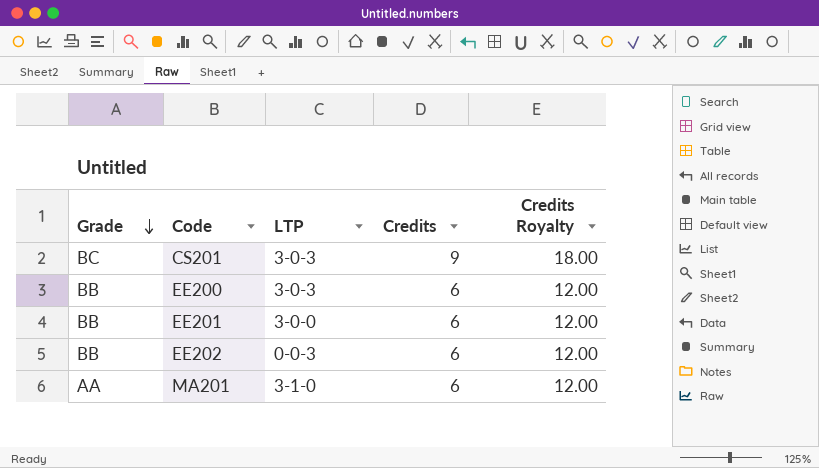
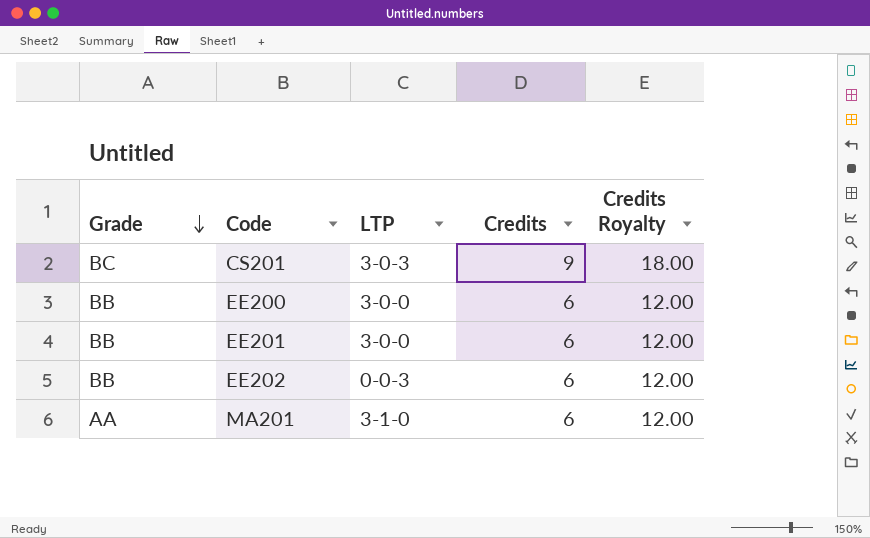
EE200 | LTP: 3-0-3 -> 3-0-0

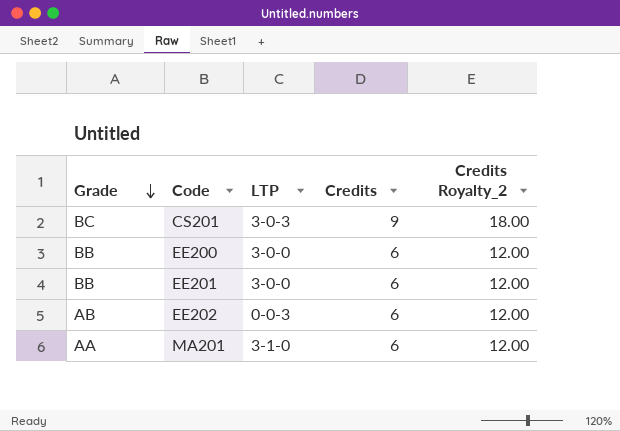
column name: Credits Royalty -> Credits Royalty_2
EE202 | Grade: BB -> AB

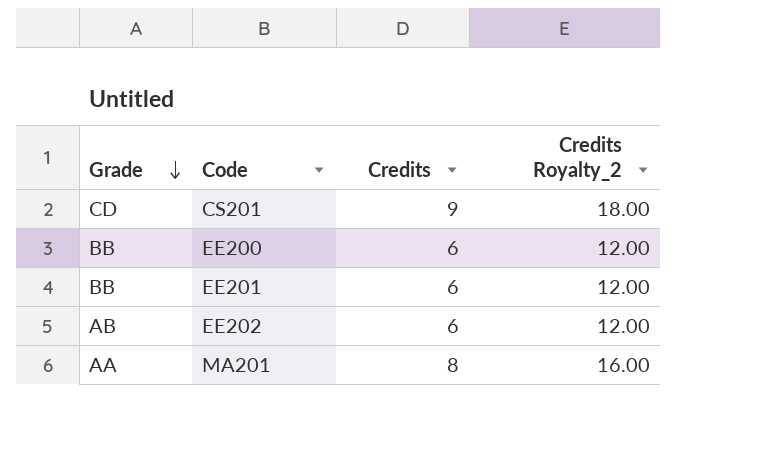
column LTP | position: 3 -> none
CS201 | Grade: BC -> CD
MA201 | Credits: 6 -> 8
MA201 | Credits Royalty_2: 12.00 -> 16.00

